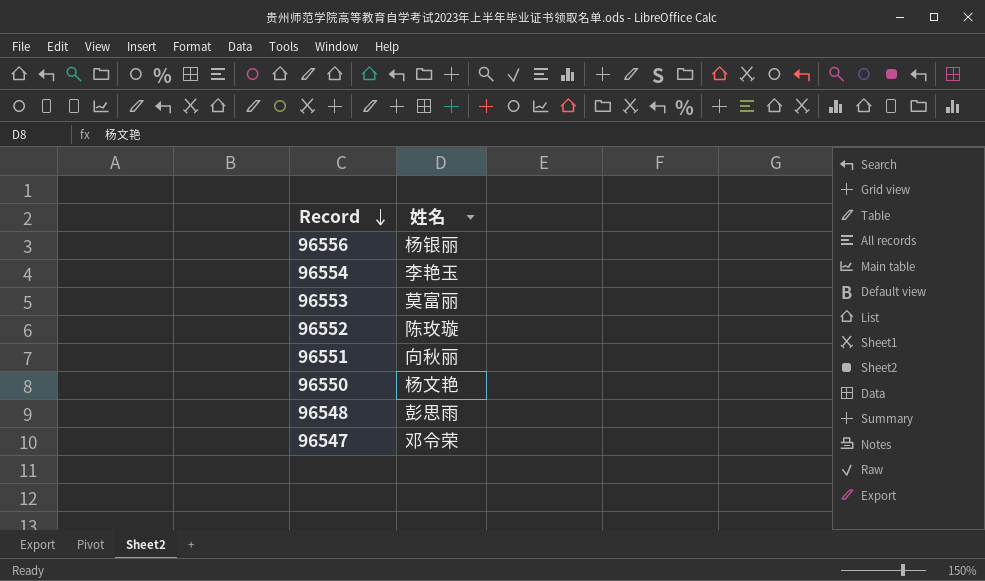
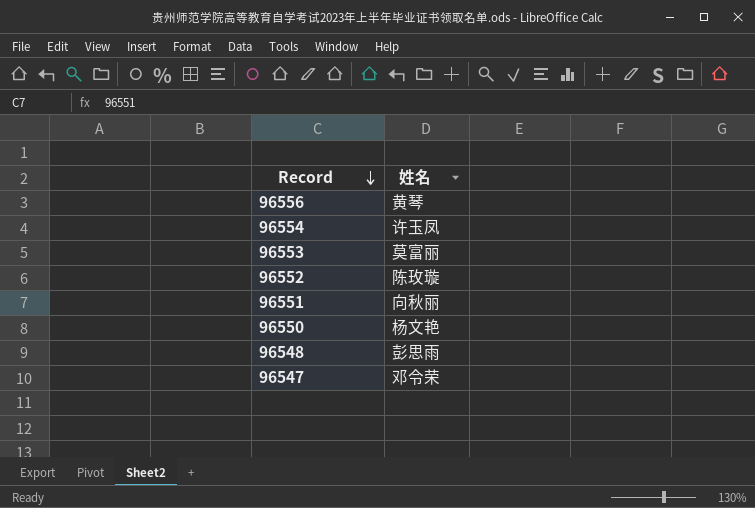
96556 | 姓名: 杨银丽 -> 黄琴
96554 | 姓名: 李艳玉 -> 许玉凤

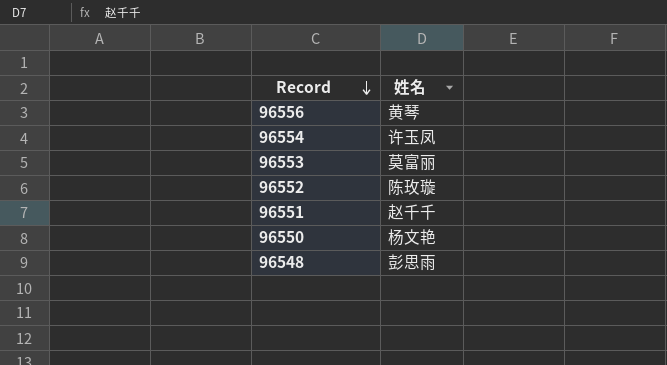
row 96547: 邓令荣 -> none
96551 | 姓名: 向秋丽 -> 赵千千

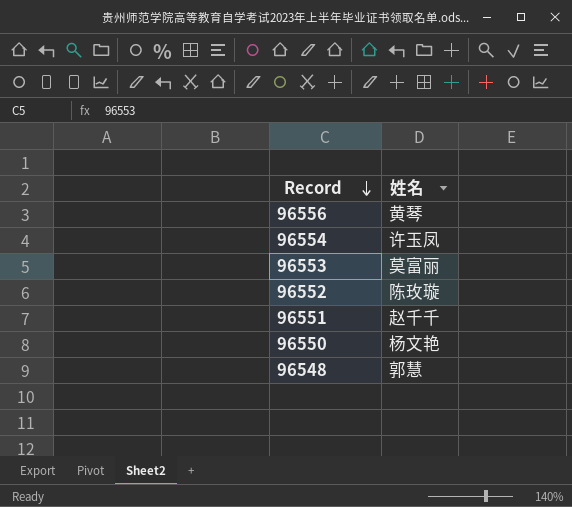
96548 | 姓名: 彭思雨 -> 郭慧

